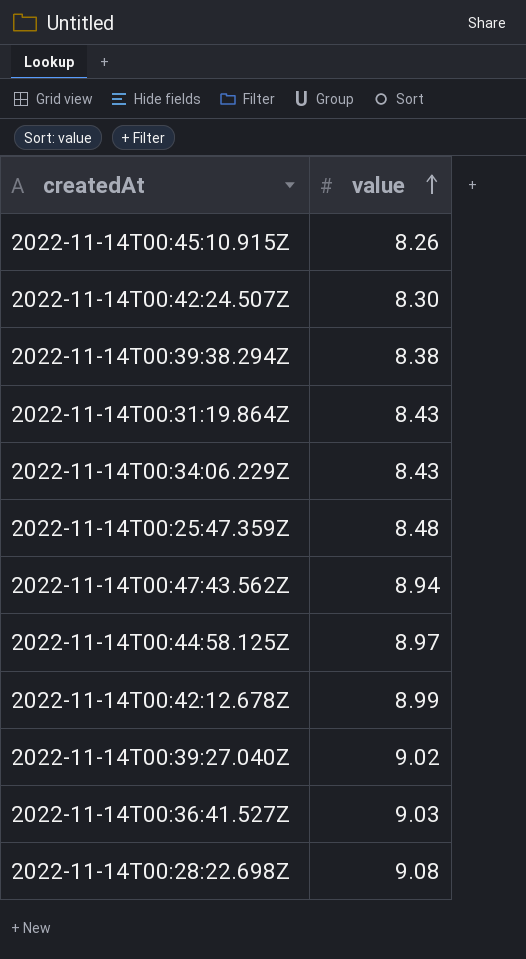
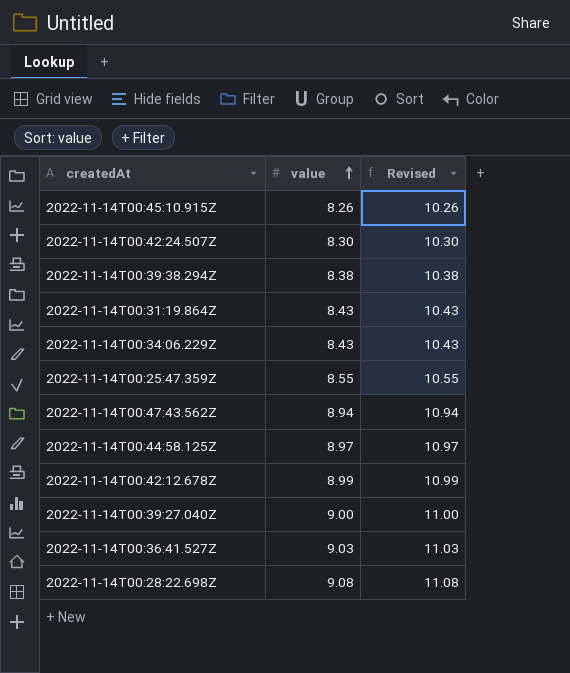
column Revised | formula: none -> [value] + 2
2022-11-14T00:25:47.359Z | value: 8.48 -> 8.55
2022-11-14T00:39:27.040Z | value: 9.02 -> 9.00

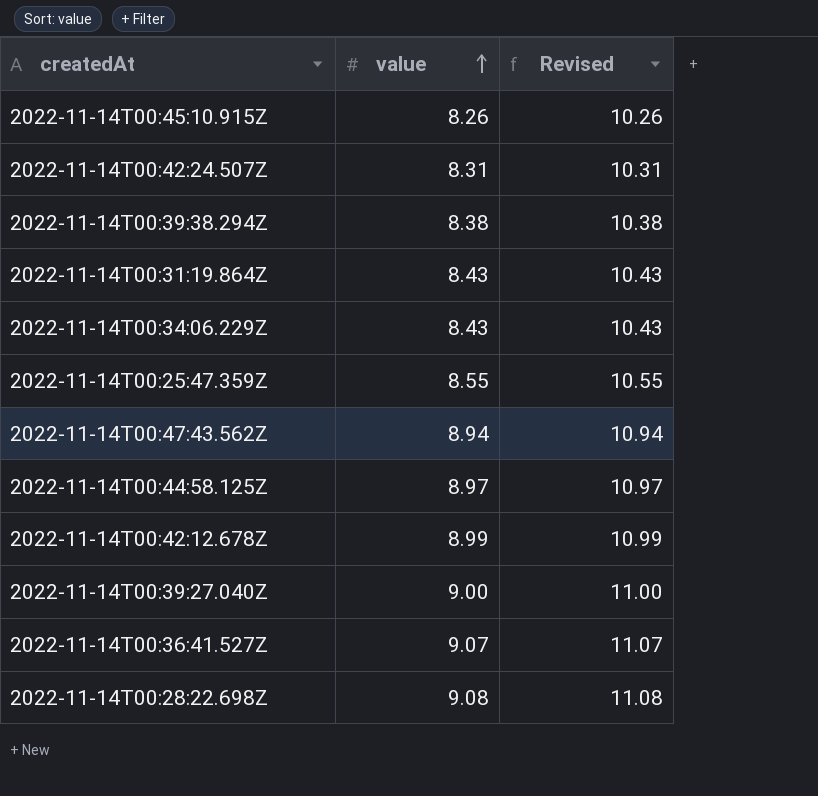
2022-11-14T00:42:24.507Z | value: 8.30 -> 8.31
2022-11-14T00:42:24.507Z | Revised: 10.30 -> 10.31
2022-11-14T00:36:41.527Z | value: 9.03 -> 9.07
2022-11-14T00:36:41.527Z | Revised: 11.03 -> 11.07

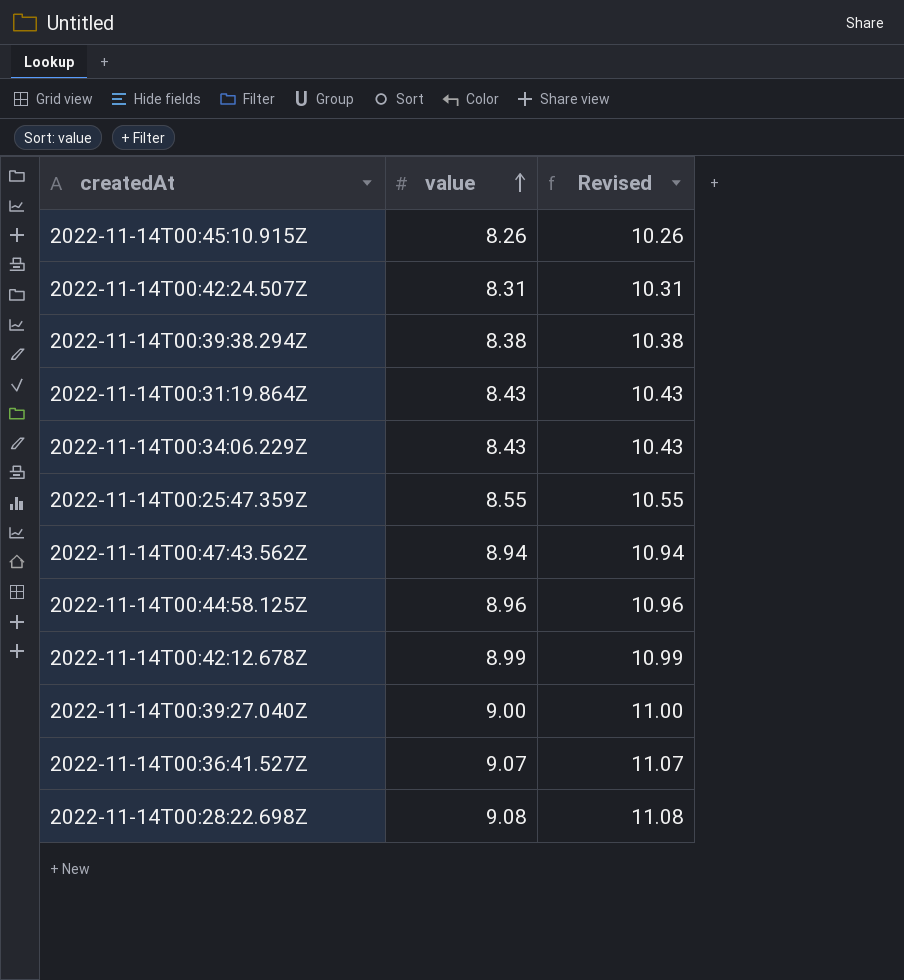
2022-11-14T00:44:58.125Z | value: 8.97 -> 8.96
2022-11-14T00:44:58.125Z | Revised: 10.97 -> 10.96

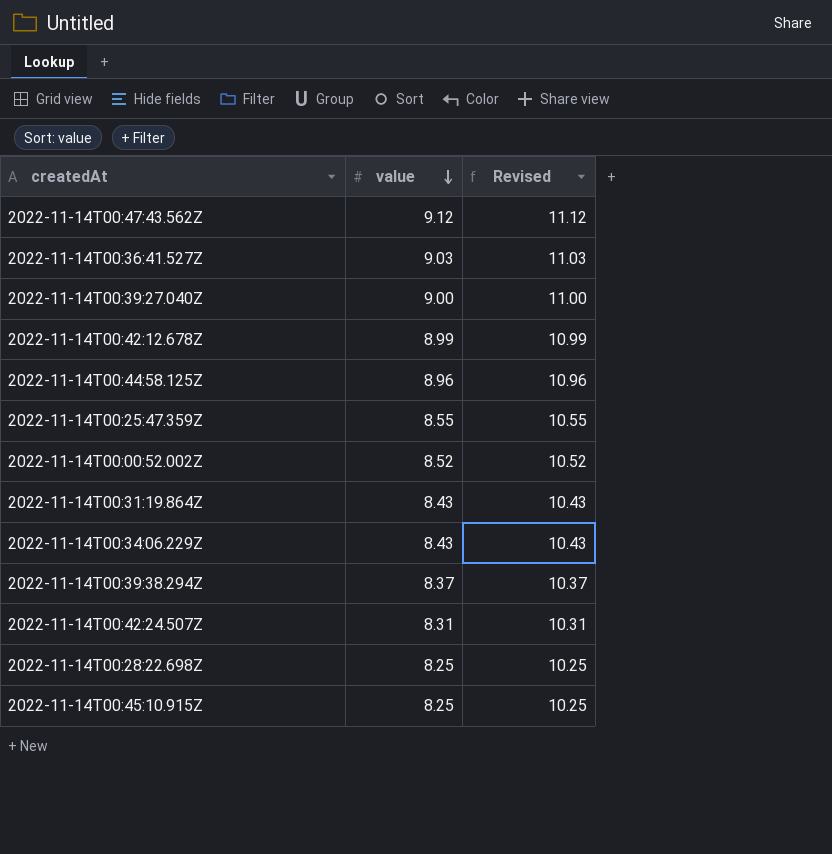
row order: value ascending -> value descending
2022-11-14T00:47:43.562Z | value: 8.94 -> 9.12
2022-11-14T00:47:43.562Z | Revised: 10.94 -> 11.12
2022-11-14T00:36:41.527Z | value: 9.07 -> 9.03
2022-11-14T00:36:41.527Z | Revised: 11.07 -> 11.03
row 2022-11-14T00:00:52.002Z: none -> 8.52 | 10.52
2022-11-14T00:39:38.294Z | value: 8.38 -> 8.37
2022-11-14T00:39:38.294Z | Revised: 10.38 -> 10.37
2022-11-14T00:28:22.698Z | value: 9.08 -> 8.25
2022-11-14T00:28:22.698Z | Revised: 11.08 -> 10.25
2022-11-14T00:45:10.915Z | value: 8.26 -> 8.25
2022-11-14T00:45:10.915Z | Revised: 10.26 -> 10.25

